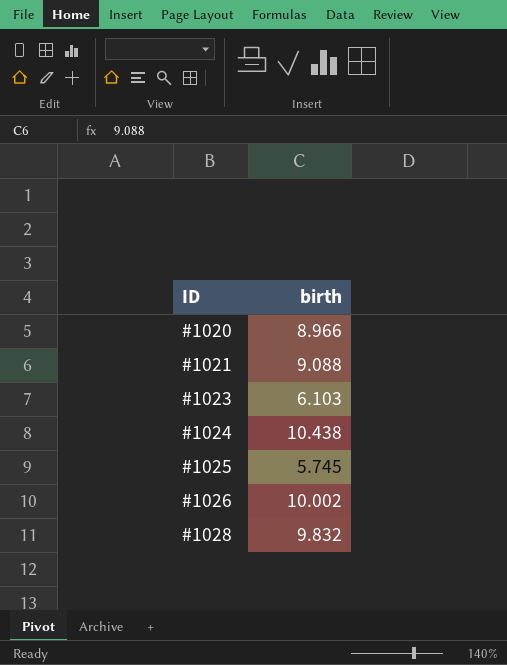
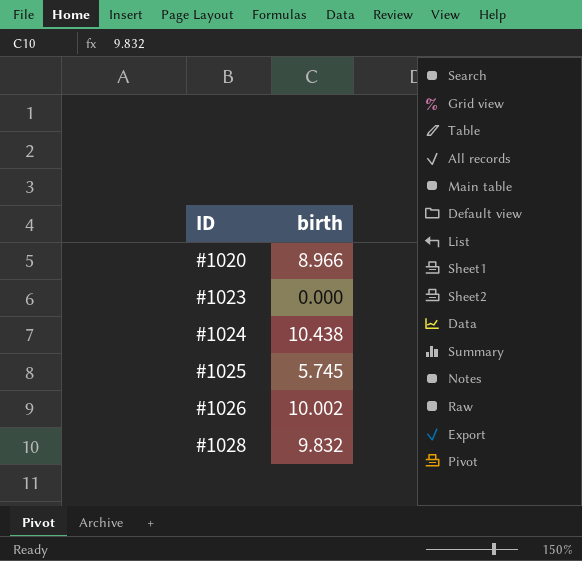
row #1021: 9.088 -> none
#1023 | birth: 6.103 -> 0.000

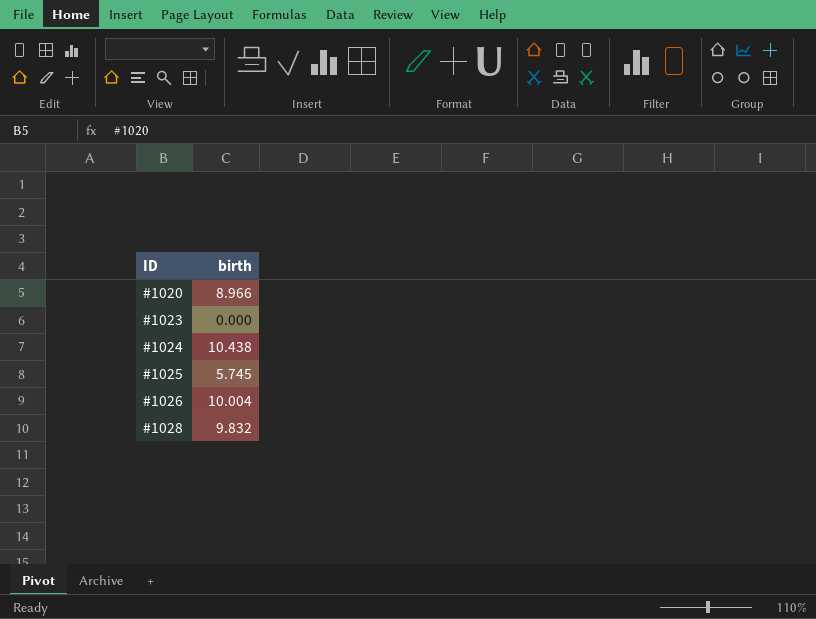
#1026 | birth: 10.002 -> 10.004

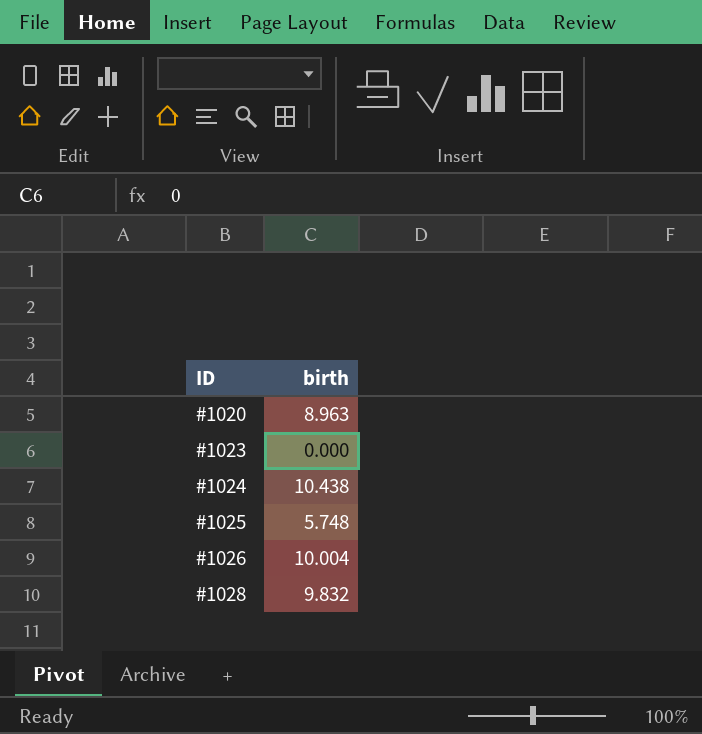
#1020 | birth: 8.966 -> 8.963
#1025 | birth: 5.745 -> 5.748

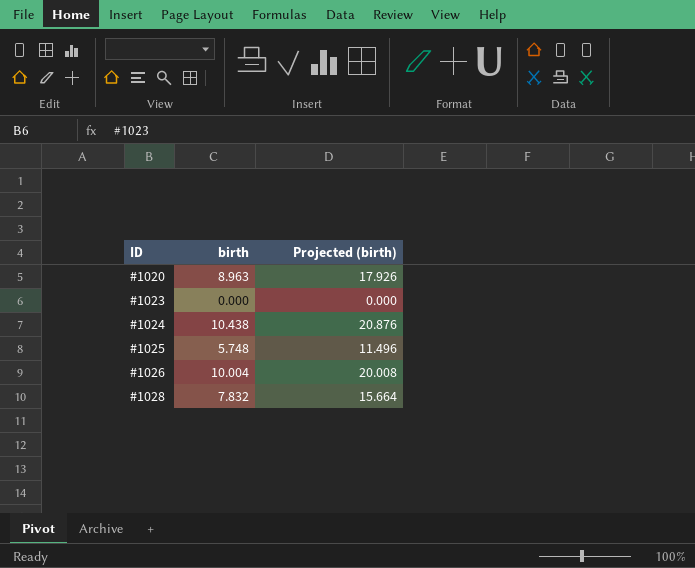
column Projected (birth) | formula: none -> [birth] * 2
#1028 | birth: 9.832 -> 7.832

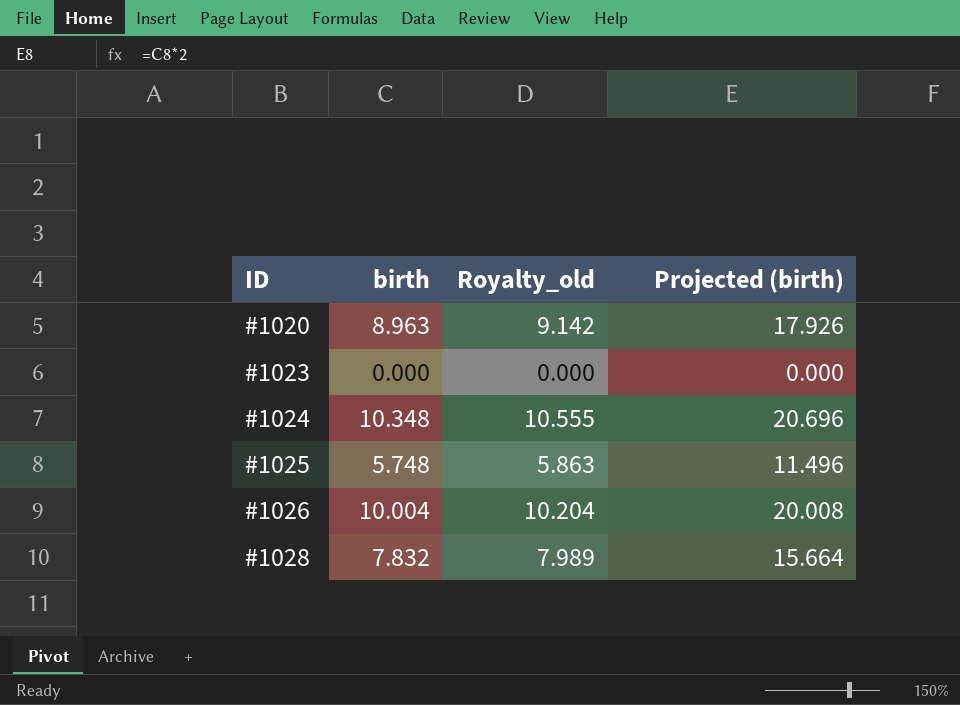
column Royalty_old | formula: none -> [birth] * 1.02
#1024 | birth: 10.438 -> 10.348
#1024 | Projected (birth): 20.876 -> 20.696

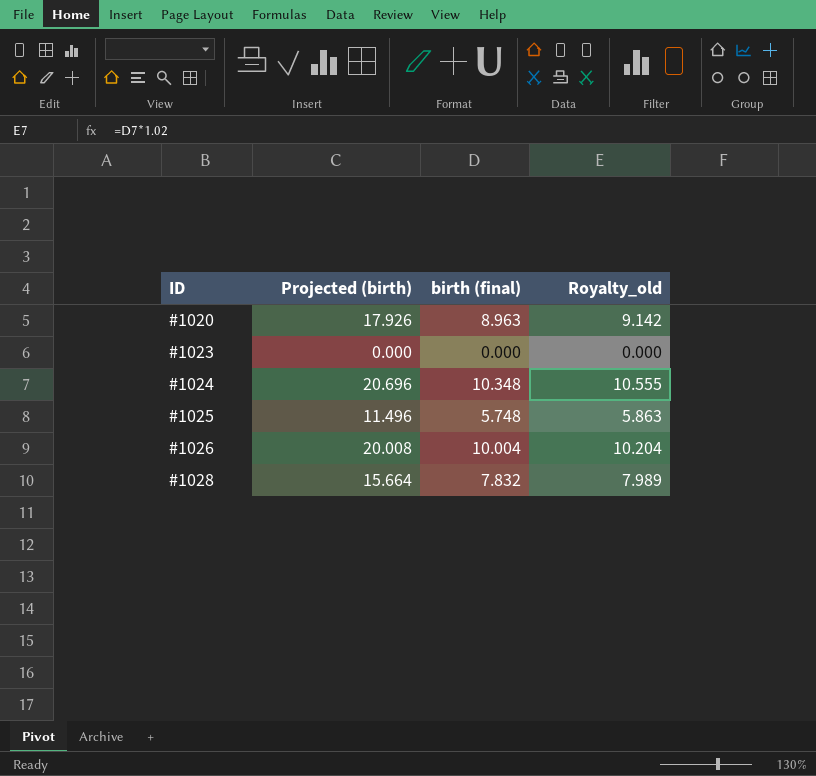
column Projected (birth) | position: 4 -> 2
column name: birth -> birth (final)

